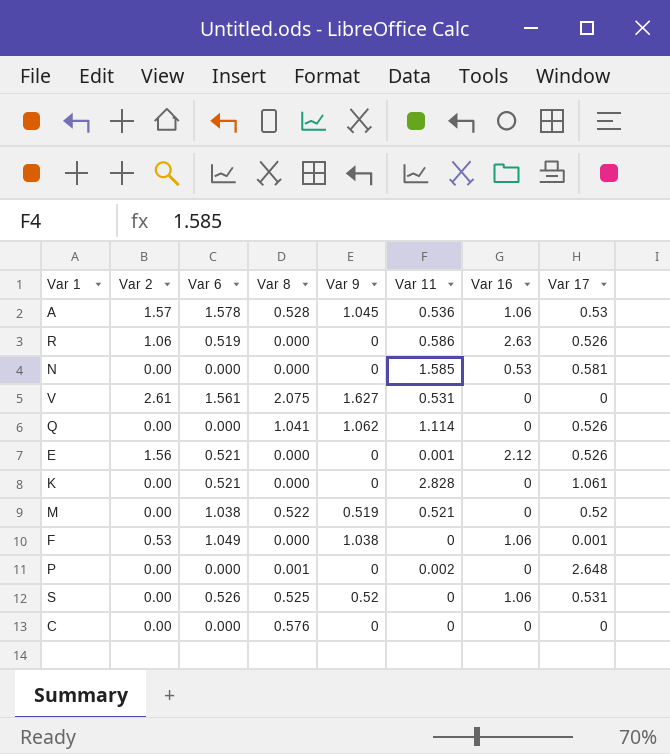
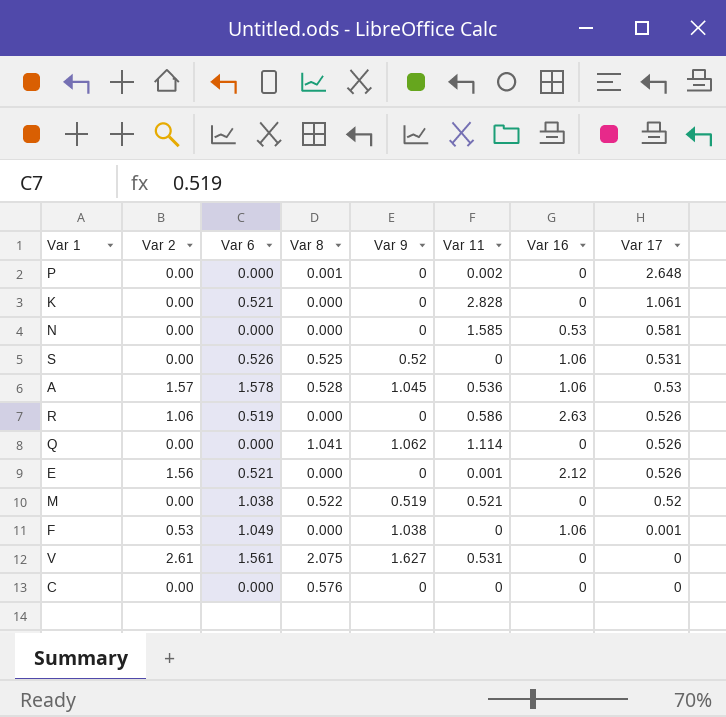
row order: none -> Var 17 descending

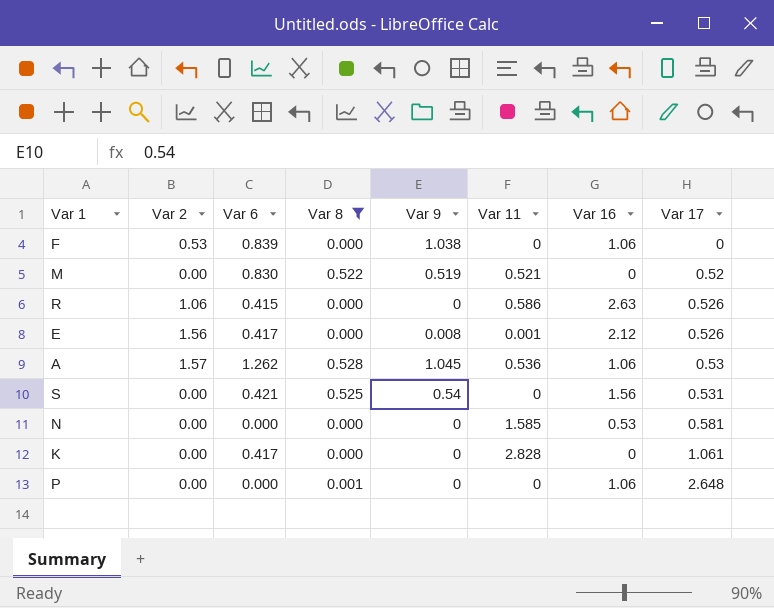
filter: none -> Var 8 <= 0.528
row order: Var 17 descending -> Var 17 ascending
F | Var 6: 1.049 -> 0.839
F | Var 17: 0.001 -> 0
M | Var 6: 1.038 -> 0.830
R | Var 6: 0.519 -> 0.415
E | Var 6: 0.521 -> 0.417
E | Var 9: 0 -> 0.008
A | Var 6: 1.578 -> 1.262
S | Var 6: 0.526 -> 0.421
S | Var 9: 0.52 -> 0.54
S | Var 16: 1.06 -> 1.56
K | Var 6: 0.521 -> 0.417
P | Var 11: 0.002 -> 0
P | Var 16: 0 -> 1.06

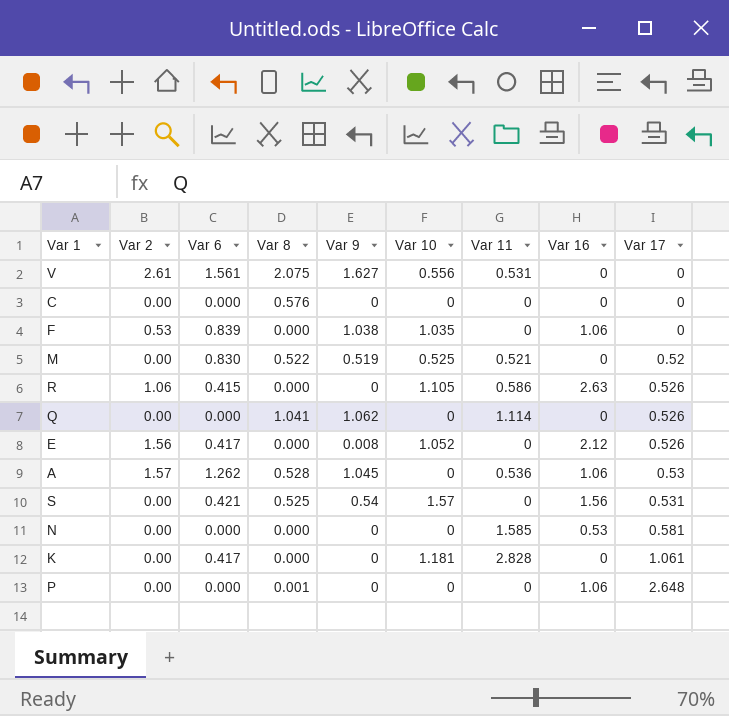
filter: Var 8 <= 0.528 -> none
column Var 10 | position: none -> 6
E | Var 11: 0.001 -> 0

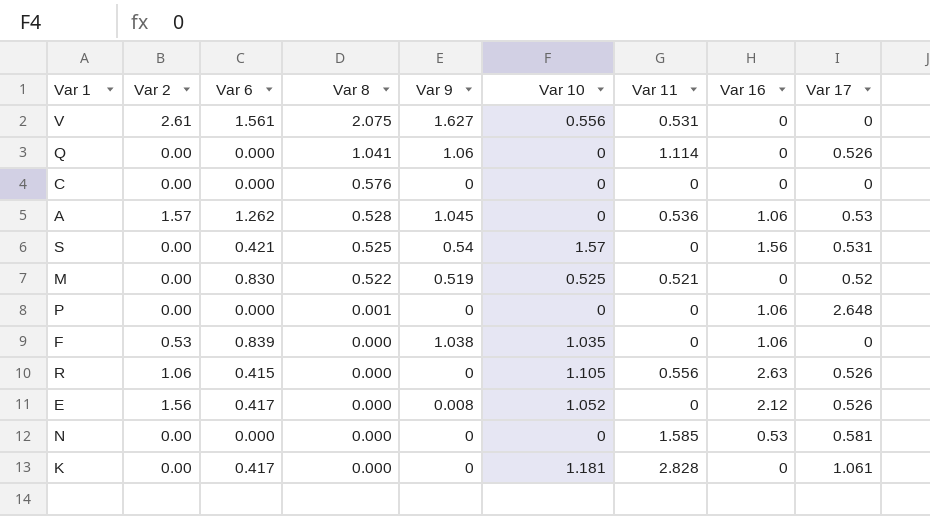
row order: Var 17 ascending -> Var 8 descending
Q | Var 9: 1.062 -> 1.06
R | Var 11: 0.586 -> 0.556

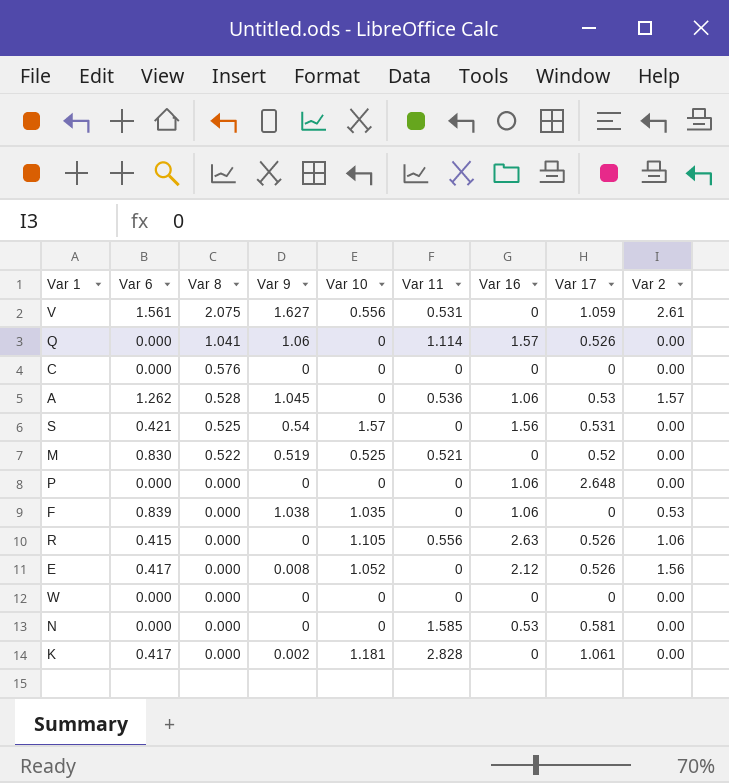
column Var 2 | position: 2 -> 9
V | Var 17: 0 -> 1.059
Q | Var 16: 0 -> 1.57
P | Var 8: 0.001 -> 0.000
row W: none -> 0.000 | 0.000 | 0 | 0 | 0 | 0 | 0 | 0.00
K | Var 9: 0 -> 0.002

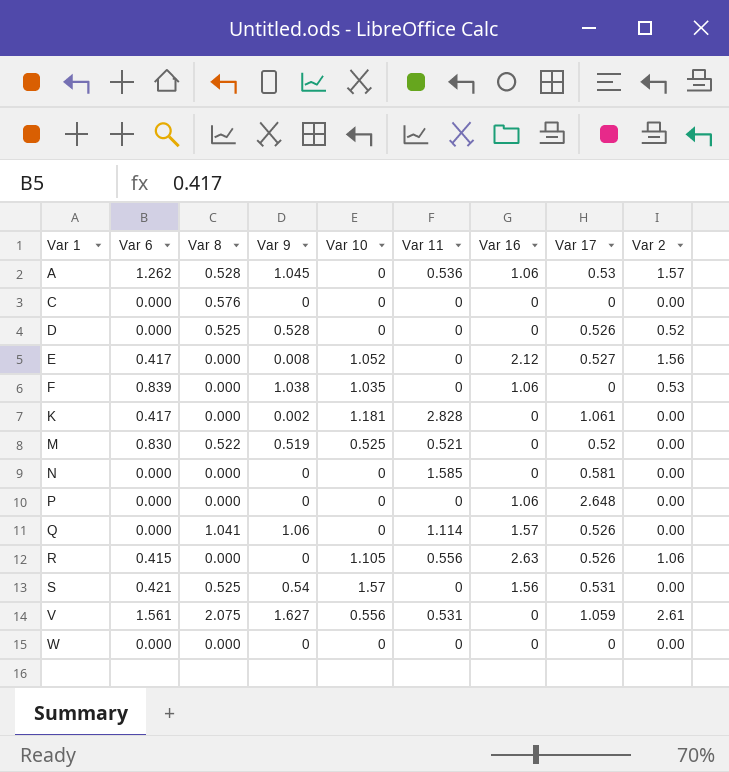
row order: Var 8 descending -> Var 1 ascending
row D: none -> 0.000 | 0.525 | 0.528 | 0 | 0 | 0 | 0.526 | 0.52
E | Var 17: 0.526 -> 0.527
N | Var 16: 0.53 -> 0

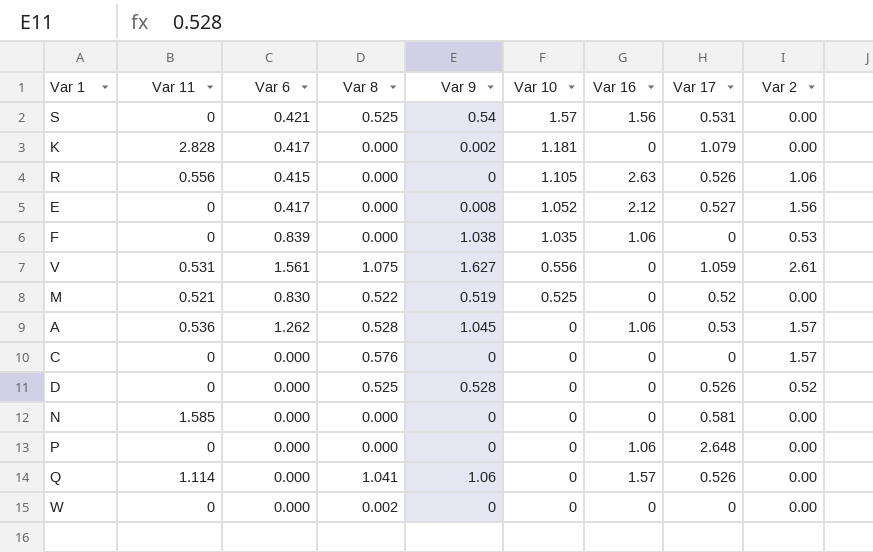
row order: Var 1 ascending -> Var 10 descending
column Var 11 | position: 6 -> 2
K | Var 17: 1.061 -> 1.079
V | Var 8: 2.075 -> 1.075
C | Var 2: 0.00 -> 1.57
W | Var 8: 0.000 -> 0.002

